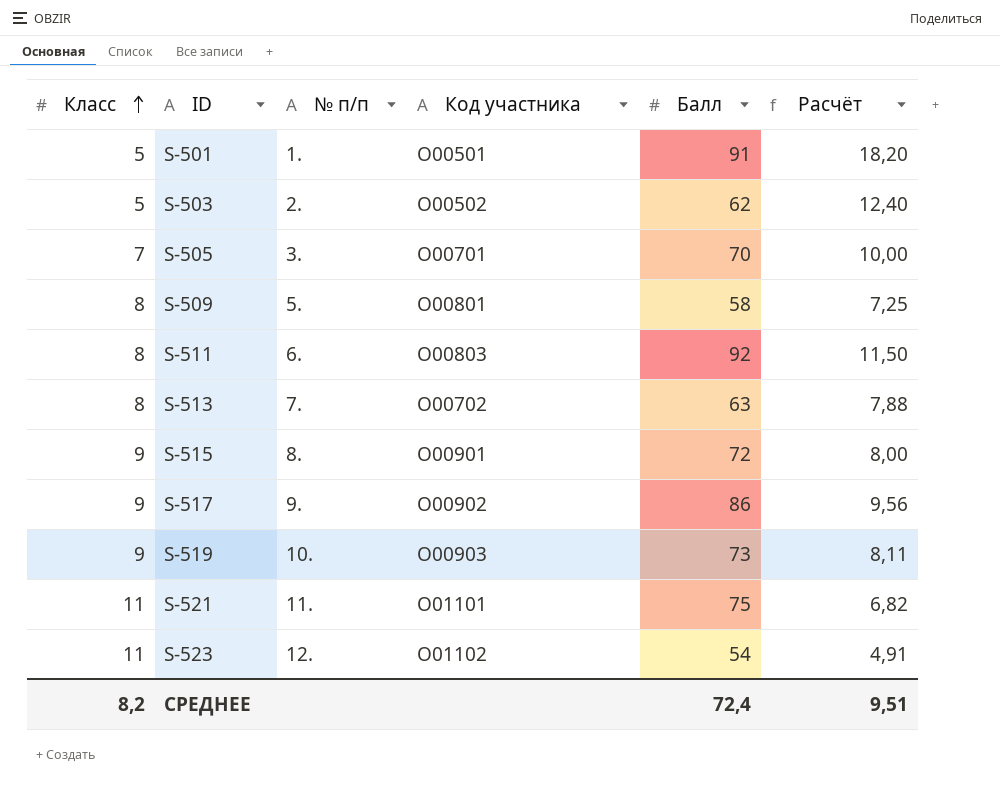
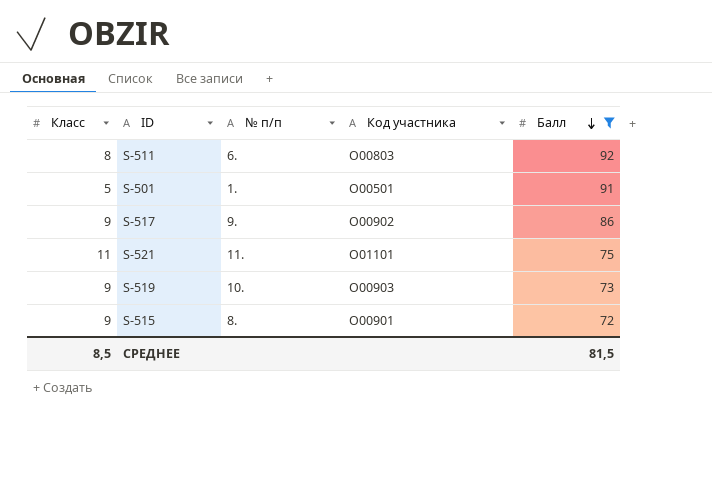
filter: none -> Балл >= 72
row order: Класс ascending -> Балл descending
column Расчёт | formula: [Балл] / [Класс] -> none
СРЕДНЕЕ | Класс: 8,2 -> 8,5
СРЕДНЕЕ | Балл: 72,4 -> 81,5

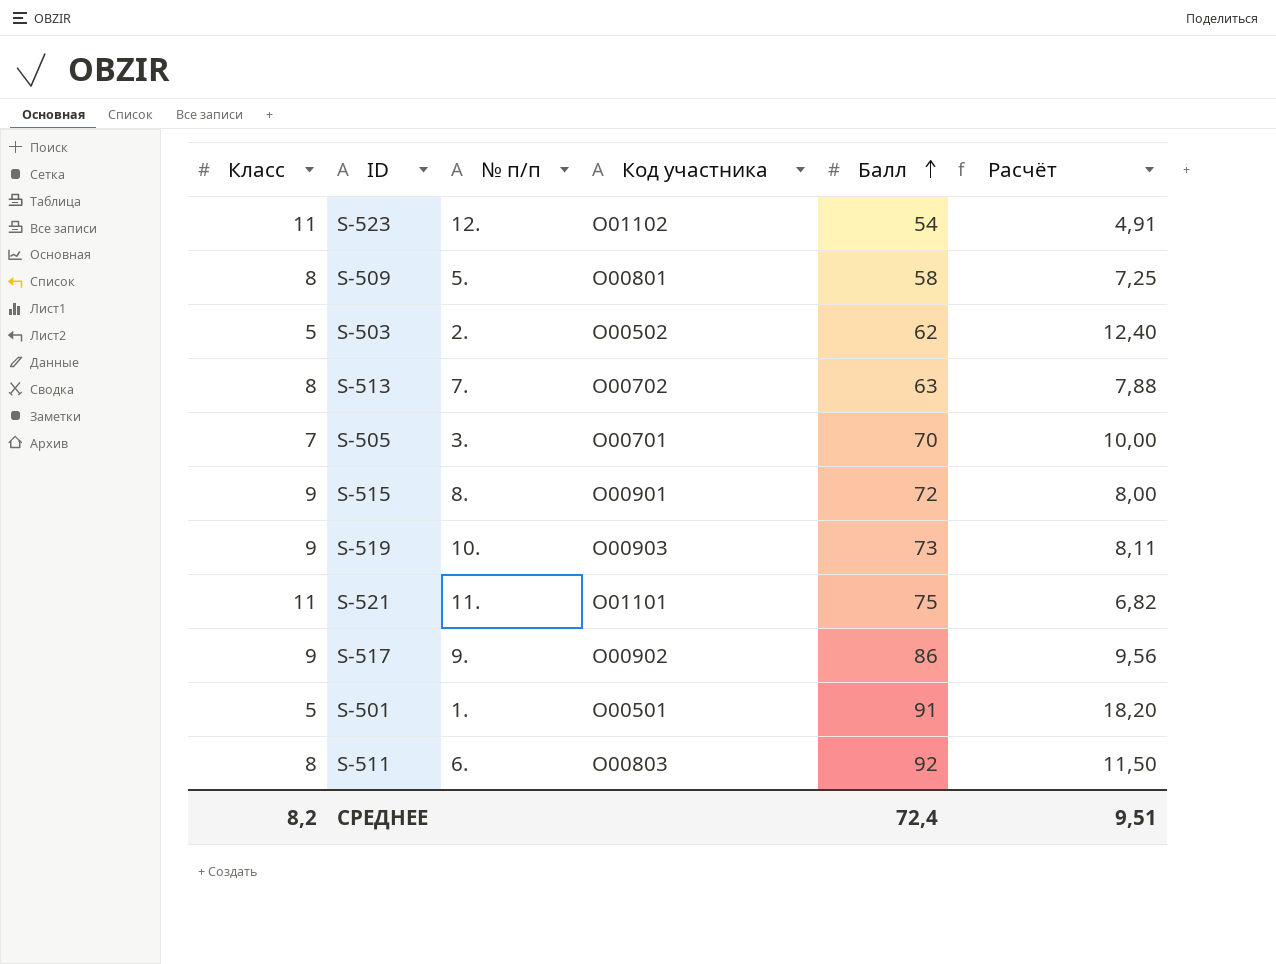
filter: Балл >= 72 -> none
row order: Балл descending -> Балл ascending
column Расчёт | formula: none -> [Балл] / [Класс]
СРЕДНЕЕ | Класс: 8,5 -> 8,2
СРЕДНЕЕ | Балл: 81,5 -> 72,4

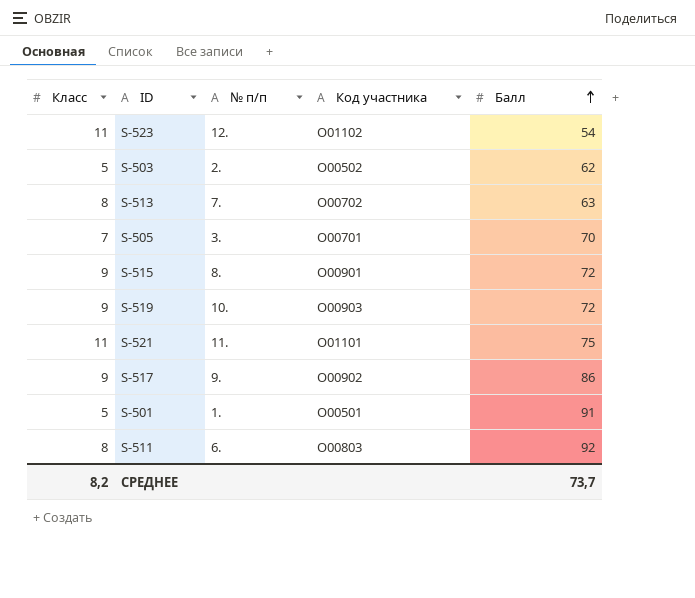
column Расчёт | formula: [Балл] / [Класс] -> none
row S-509: 8 | 5. | О00801 | 58 | 7,25 -> none
S-519 | Балл: 73 -> 72
СРЕДНЕЕ | Балл: 72,4 -> 73,7

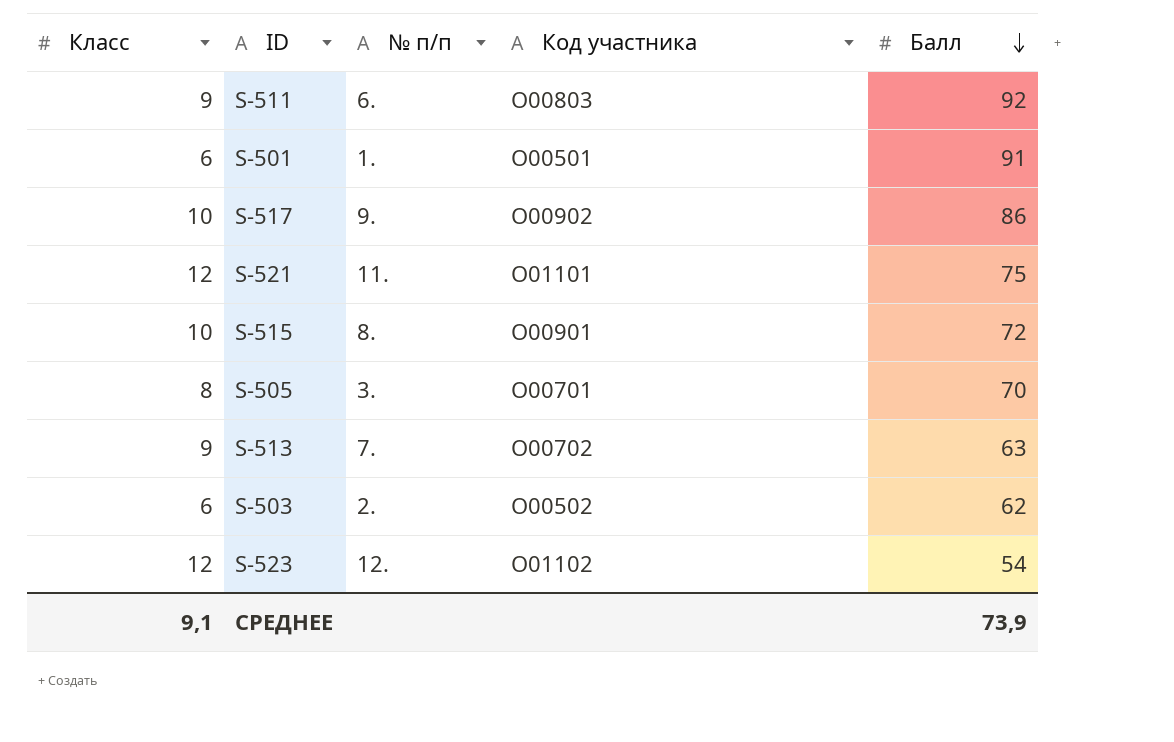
row order: Балл ascending -> Балл descending
row S-519: 9 | 10. | О00903 | 72 -> none
S-511 | Класс: 8 -> 9
S-501 | Класс: 5 -> 6
S-517 | Класс: 9 -> 10
S-521 | Класс: 11 -> 12
S-515 | Класс: 9 -> 10
S-505 | Класс: 7 -> 8
S-513 | Класс: 8 -> 9
S-503 | Класс: 5 -> 6
S-523 | Класс: 11 -> 12
СРЕДНЕЕ | Класс: 8,2 -> 9,1
СРЕДНЕЕ | Балл: 73,7 -> 73,9

